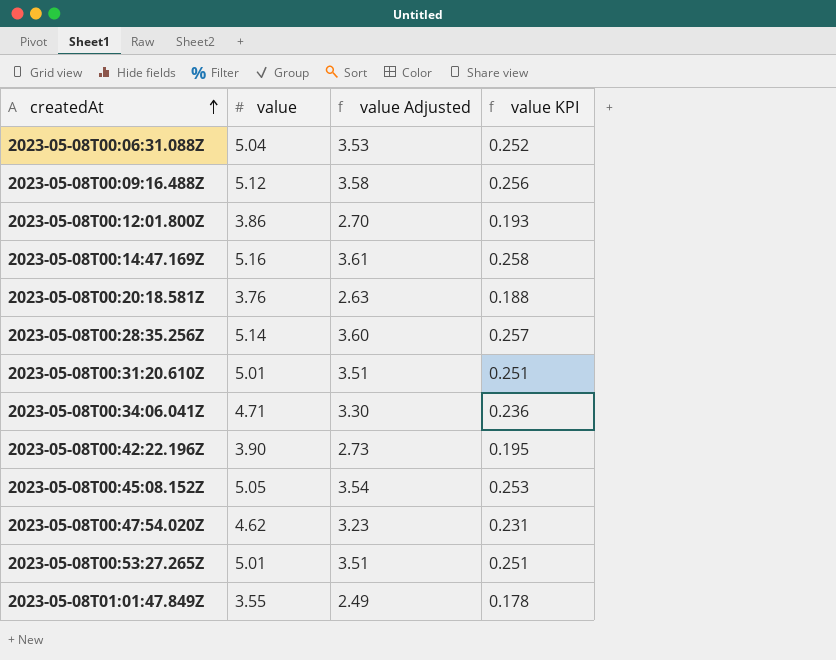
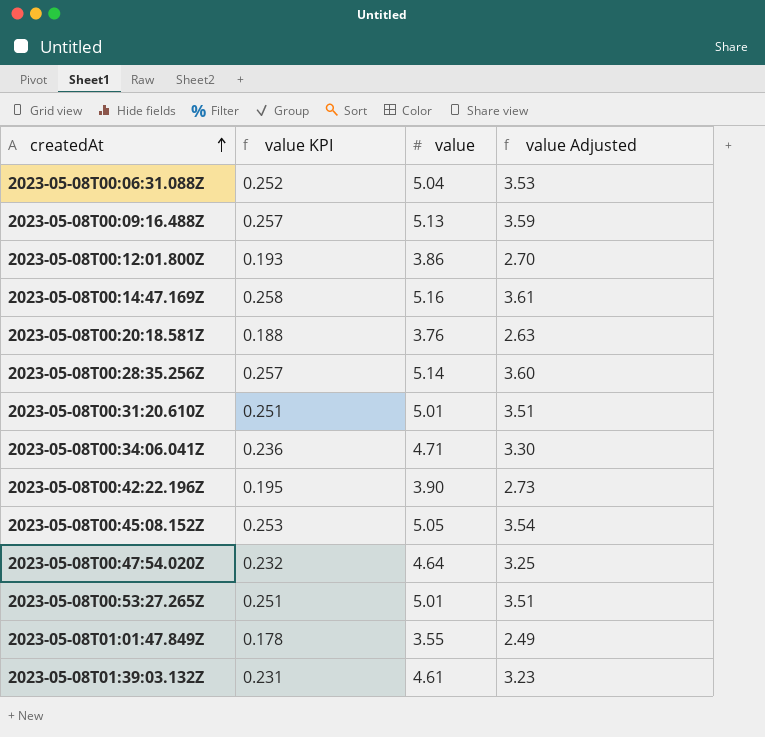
column value KPI | position: 4 -> 2
2023-05-08T00:09:16.488Z | value KPI: 0.256 -> 0.257
2023-05-08T00:09:16.488Z | value: 5.12 -> 5.13
2023-05-08T00:09:16.488Z | value Adjusted: 3.58 -> 3.59
2023-05-08T00:47:54.020Z | value KPI: 0.231 -> 0.232
2023-05-08T00:47:54.020Z | value: 4.62 -> 4.64
2023-05-08T00:47:54.020Z | value Adjusted: 3.23 -> 3.25
row 2023-05-08T01:39:03.132Z: none -> 0.231 | 4.61 | 3.23

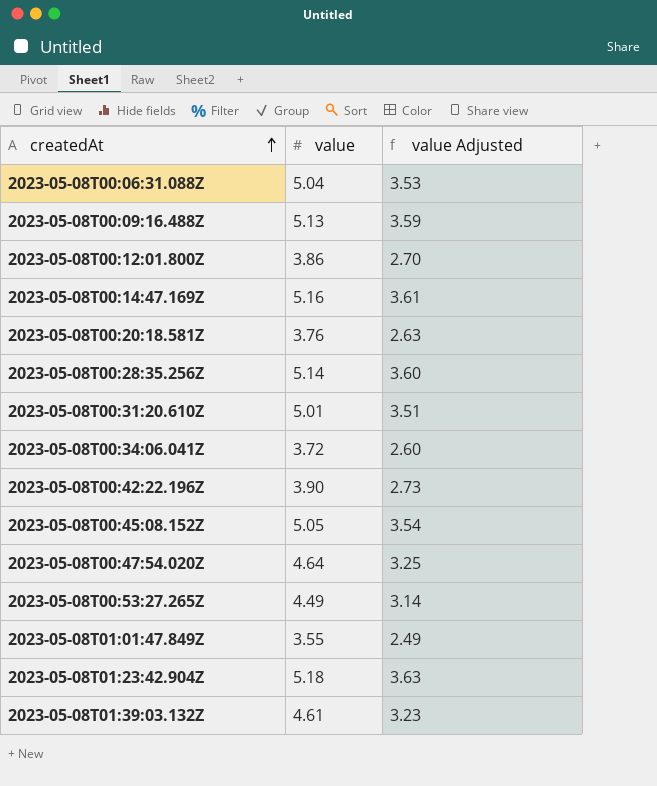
column value KPI | formula: [value] * 0.05 -> none
2023-05-08T00:34:06.041Z | value: 4.71 -> 3.72
2023-05-08T00:34:06.041Z | value Adjusted: 3.30 -> 2.60
2023-05-08T00:53:27.265Z | value: 5.01 -> 4.49
2023-05-08T00:53:27.265Z | value Adjusted: 3.51 -> 3.14
row 2023-05-08T01:23:42.904Z: none -> 5.18 | 3.63

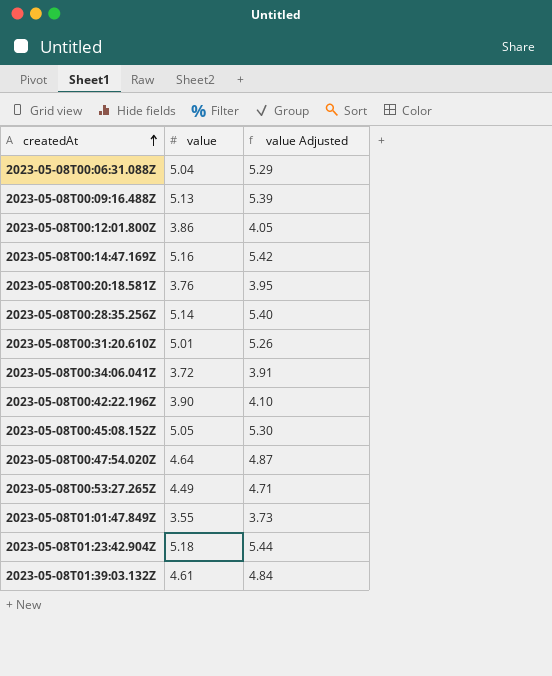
column value Adjusted | formula: [value] * 0.7 -> [value] * 1.05

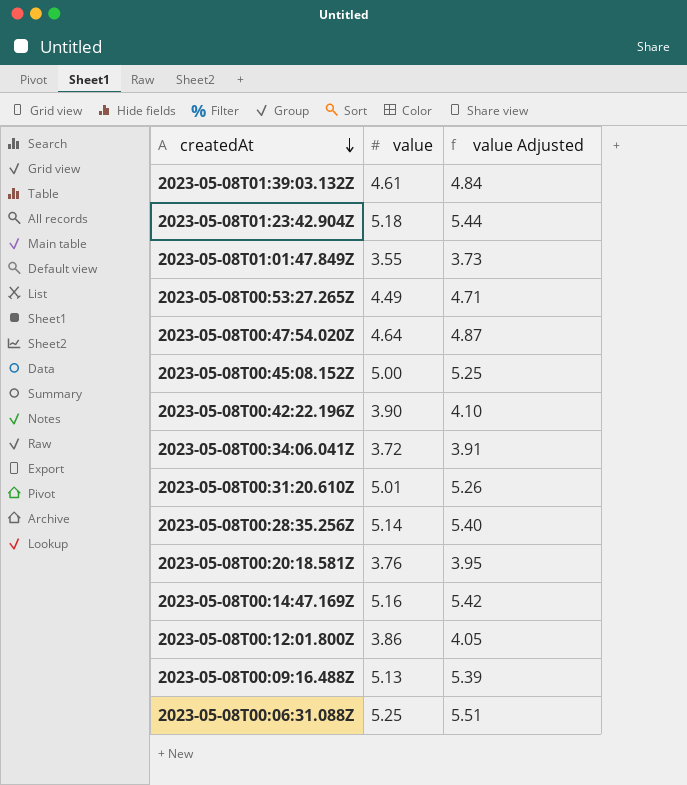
row order: createdAt ascending -> createdAt descending
2023-05-08T00:45:08.152Z | value: 5.05 -> 5.00
2023-05-08T00:45:08.152Z | value Adjusted: 5.30 -> 5.25
2023-05-08T00:06:31.088Z | value: 5.04 -> 5.25
2023-05-08T00:06:31.088Z | value Adjusted: 5.29 -> 5.51

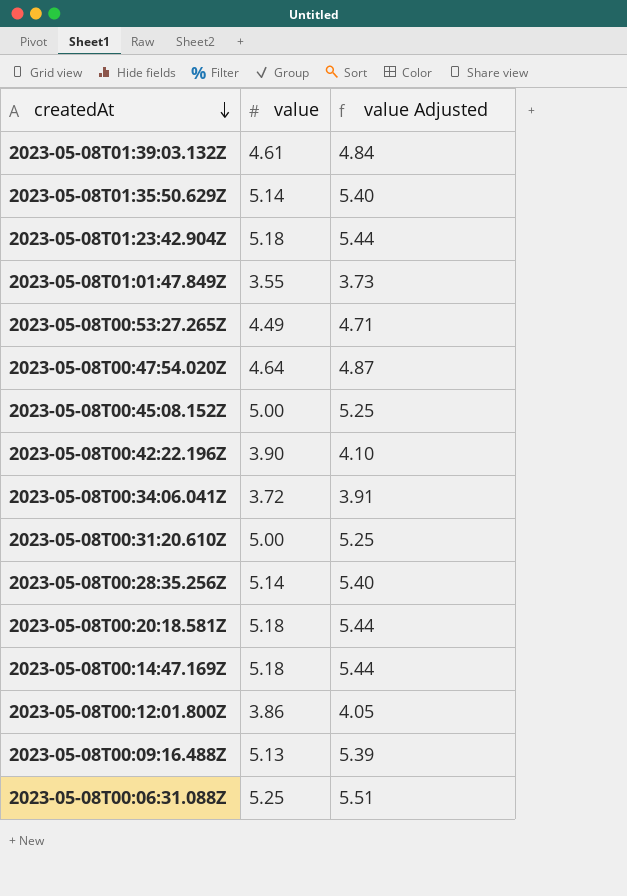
row 2023-05-08T01:35:50.629Z: none -> 5.14 | 5.40
2023-05-08T00:31:20.610Z | value: 5.01 -> 5.00
2023-05-08T00:31:20.610Z | value Adjusted: 5.26 -> 5.25
2023-05-08T00:20:18.581Z | value: 3.76 -> 5.18
2023-05-08T00:20:18.581Z | value Adjusted: 3.95 -> 5.44
2023-05-08T00:14:47.169Z | value: 5.16 -> 5.18
2023-05-08T00:14:47.169Z | value Adjusted: 5.42 -> 5.44

